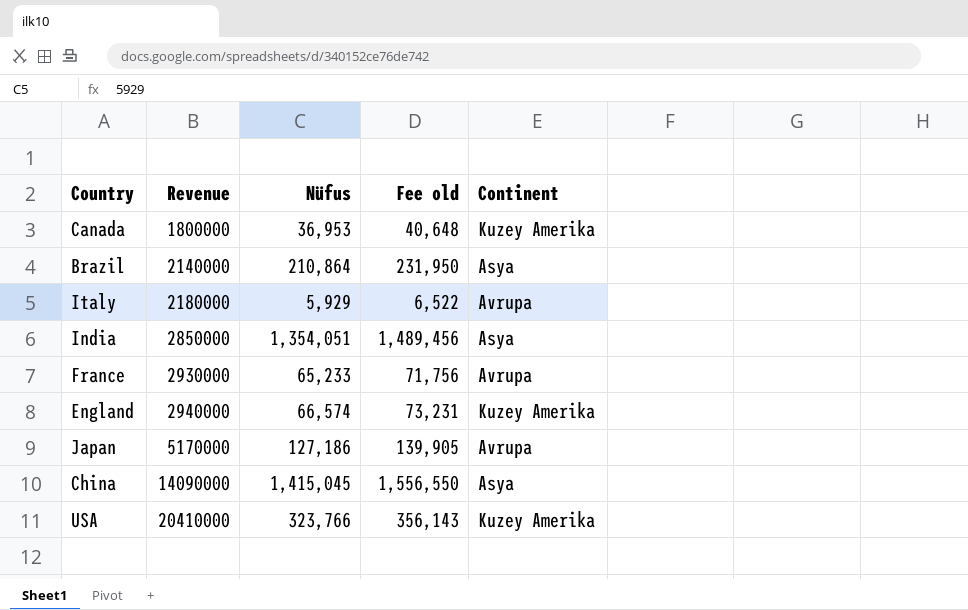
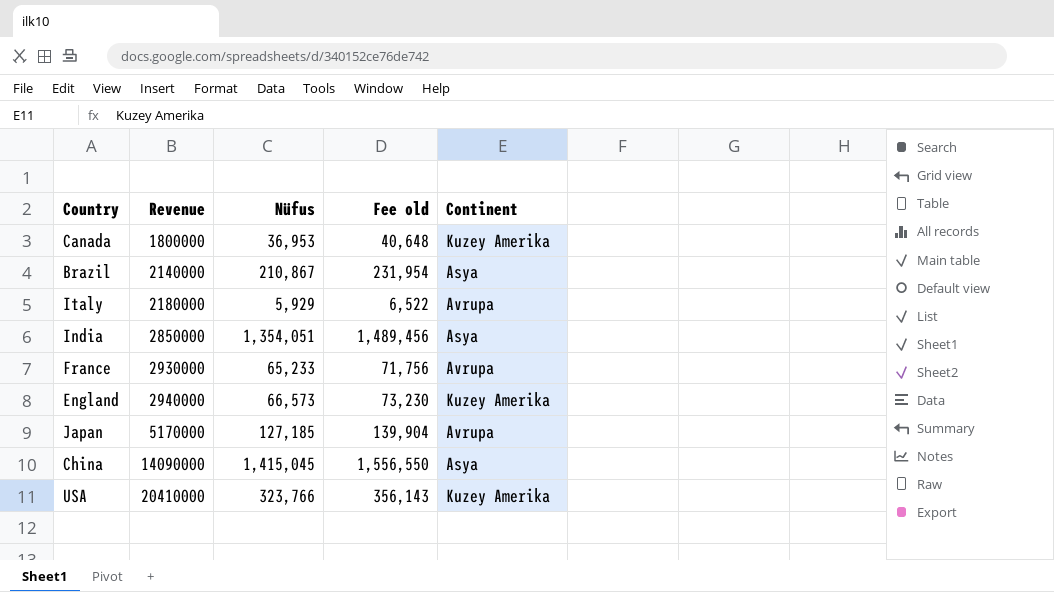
Brazil | Nüfus: 210,864 -> 210,867
Brazil | Fee old: 231,950 -> 231,954
England | Nüfus: 66,574 -> 66,573
England | Fee old: 73,231 -> 73,230
Japan | Nüfus: 127,186 -> 127,185
Japan | Fee old: 139,905 -> 139,904

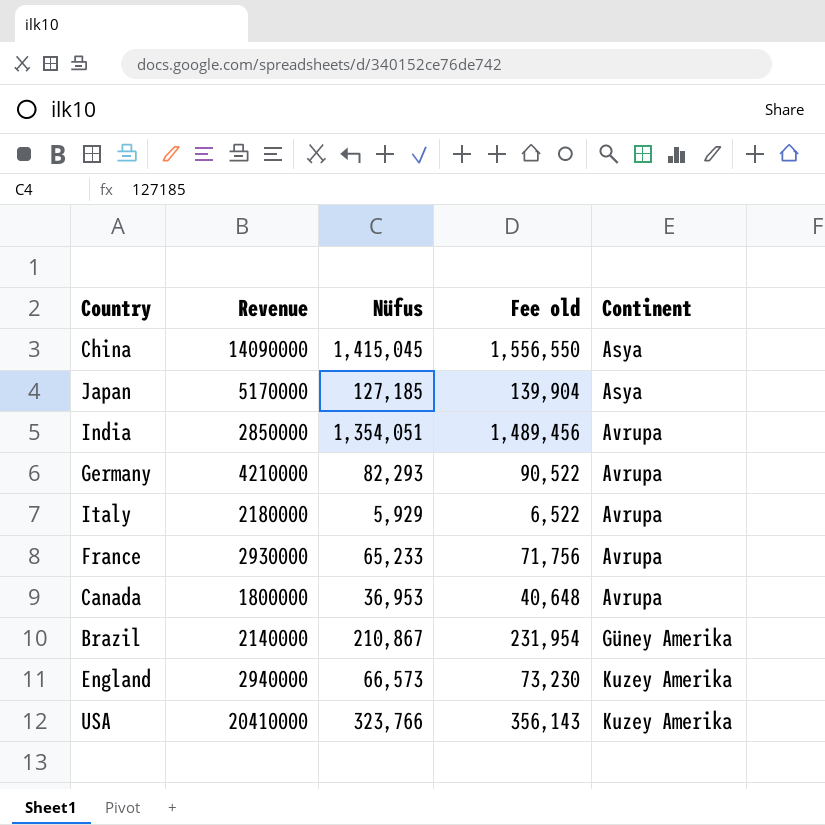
row order: Revenue ascending -> Continent ascending
Japan | Continent: Avrupa -> Asya
India | Continent: Asya -> Avrupa
row Germany: none -> 4210000 | 82,293 | 90,522 | Avrupa
Canada | Continent: Kuzey Amerika -> Avrupa
Brazil | Continent: Asya -> Güney Amerika

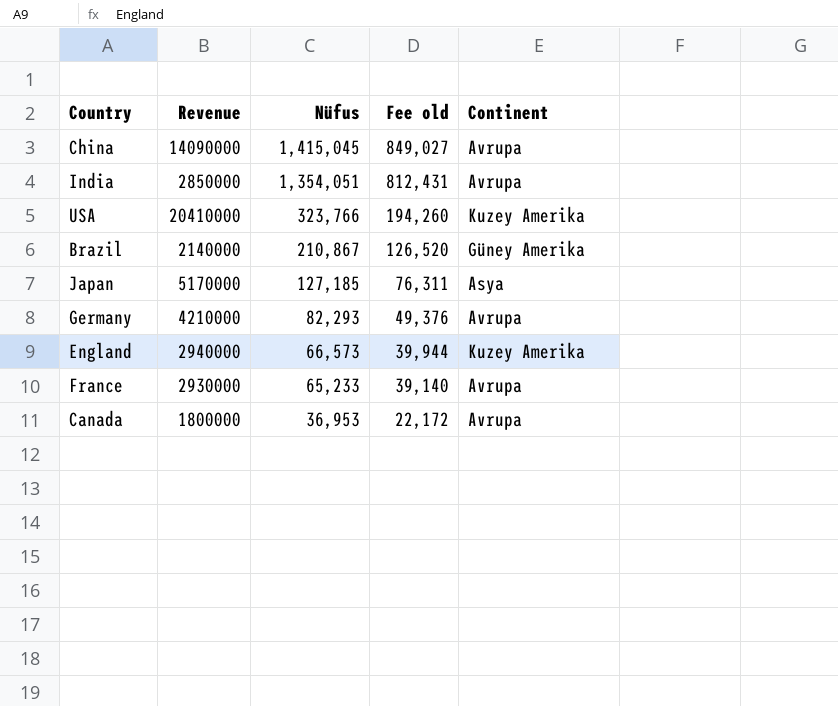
row order: Continent ascending -> Nüfus descending
column Fee old | formula: [Nüfus] * 1.1 -> [Nüfus] * 0.6
row Italy: 2180000 | 5,929 | 6,522 | Avrupa -> none
China | Continent: Asya -> Avrupa

